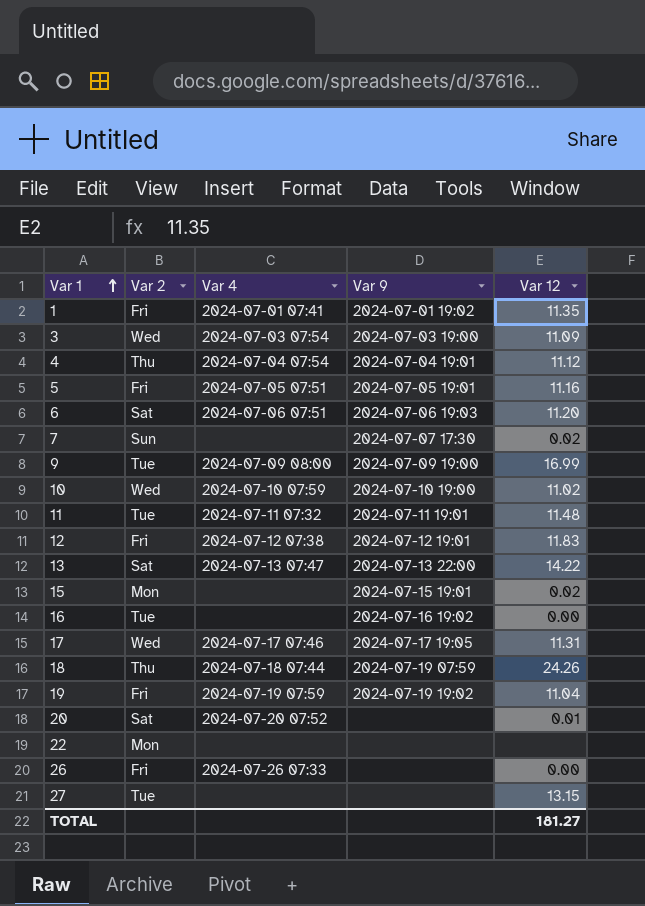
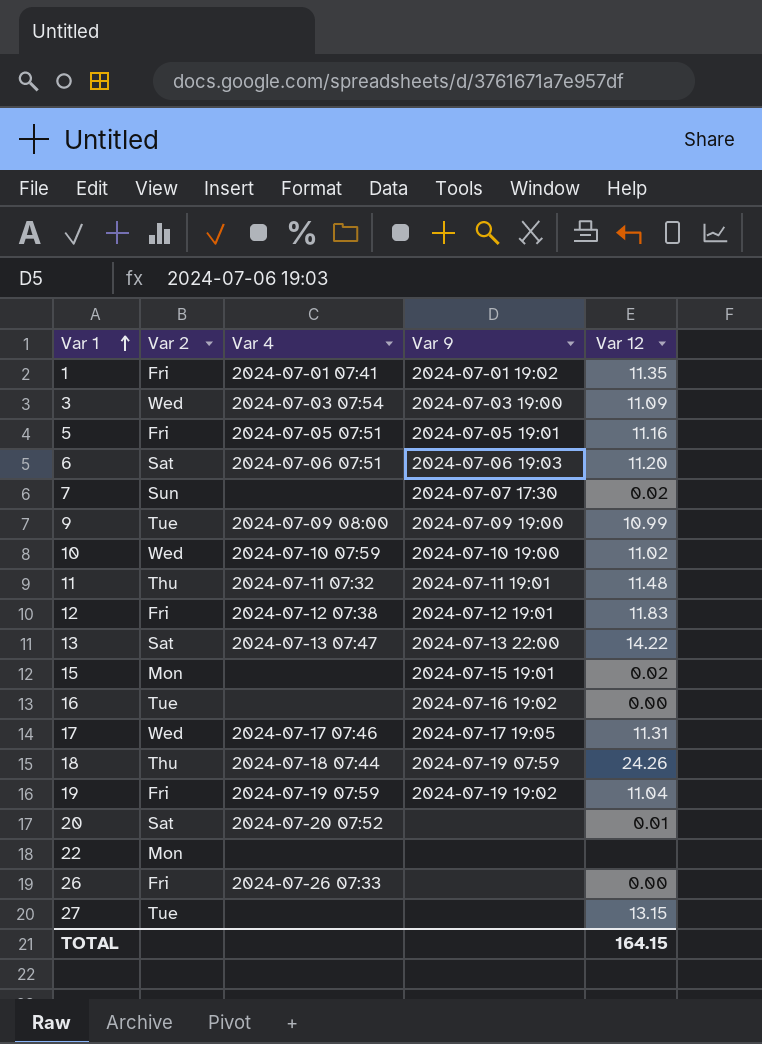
row 4: Thu | 2024-07-04 07:54 | 2024-07-04 19:01 | 11.12 -> none
9 | Var 12: 16.99 -> 10.99
11 | Var 2: Tue -> Thu
TOTAL | Var 12: 181.27 -> 164.15

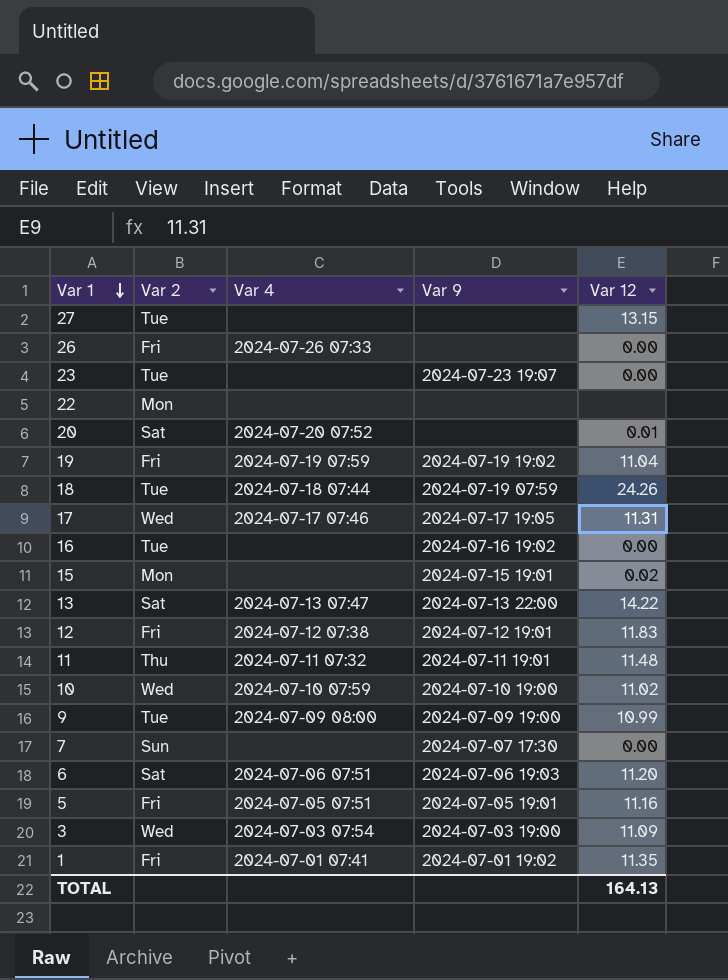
row order: Var 1 ascending -> Var 1 descending
row 23: none -> Tue | none | 2024-07-23 19:07 | 0.00
18 | Var 2: Thu -> Tue
7 | Var 12: 0.02 -> 0.00
TOTAL | Var 12: 164.15 -> 164.13

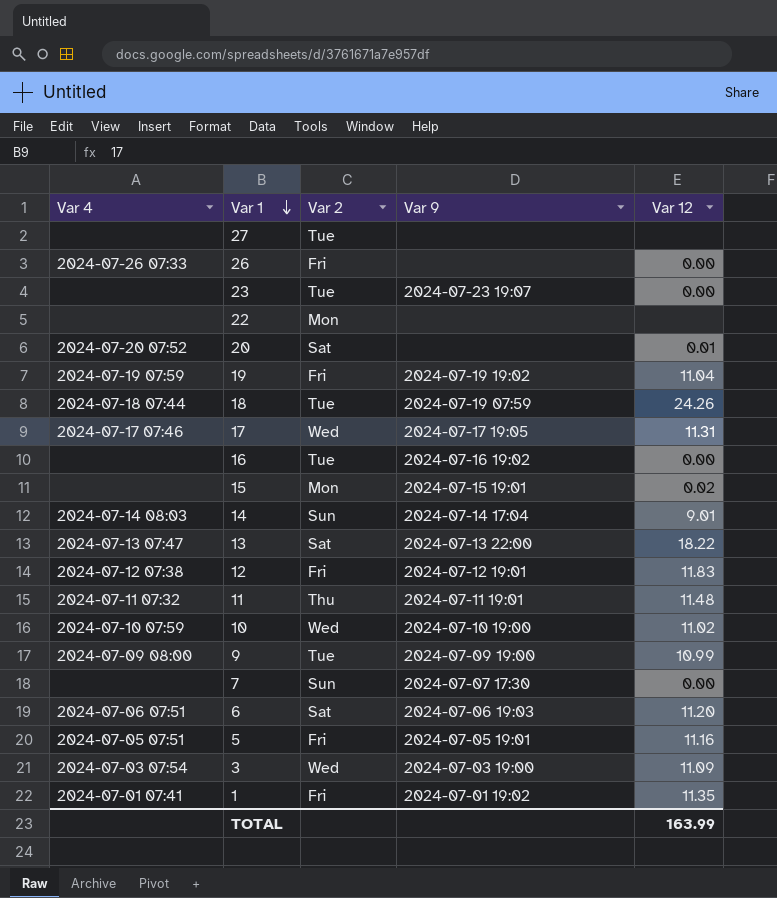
column Var 4 | position: 3 -> 1
27 | Var 12: 13.15 -> none
row 14: none -> 2024-07-14 08:03 | Sun | 2024-07-14 17:04 | 9.01
13 | Var 12: 14.22 -> 18.22
TOTAL | Var 12: 164.13 -> 163.99

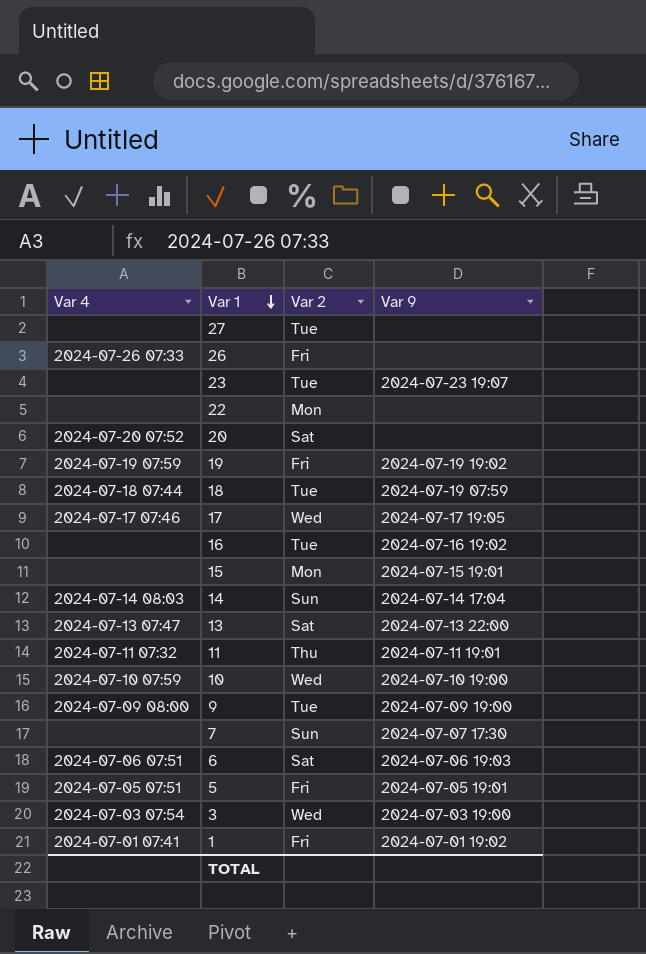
column Var 12 | position: 5 -> none
row 12: 2024-07-12 07:38 | Fri | 2024-07-12 19:01 | 11.83 -> none

